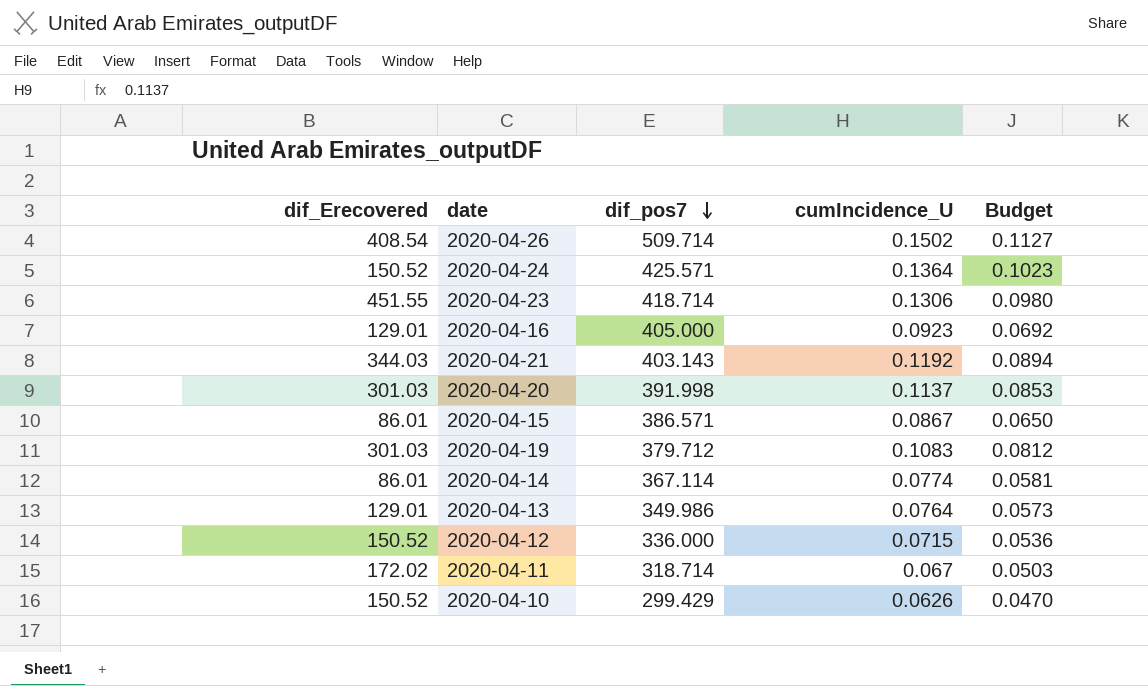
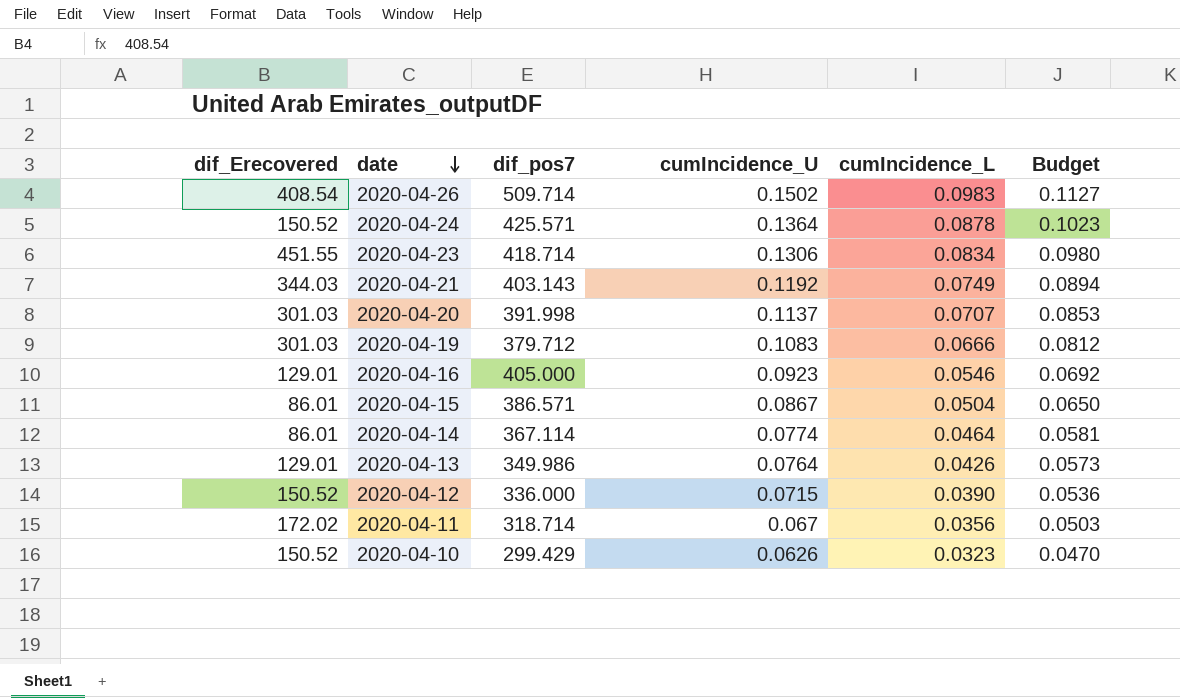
row order: dif_pos7 descending -> date descending
column cumIncidence_L | position: none -> 5

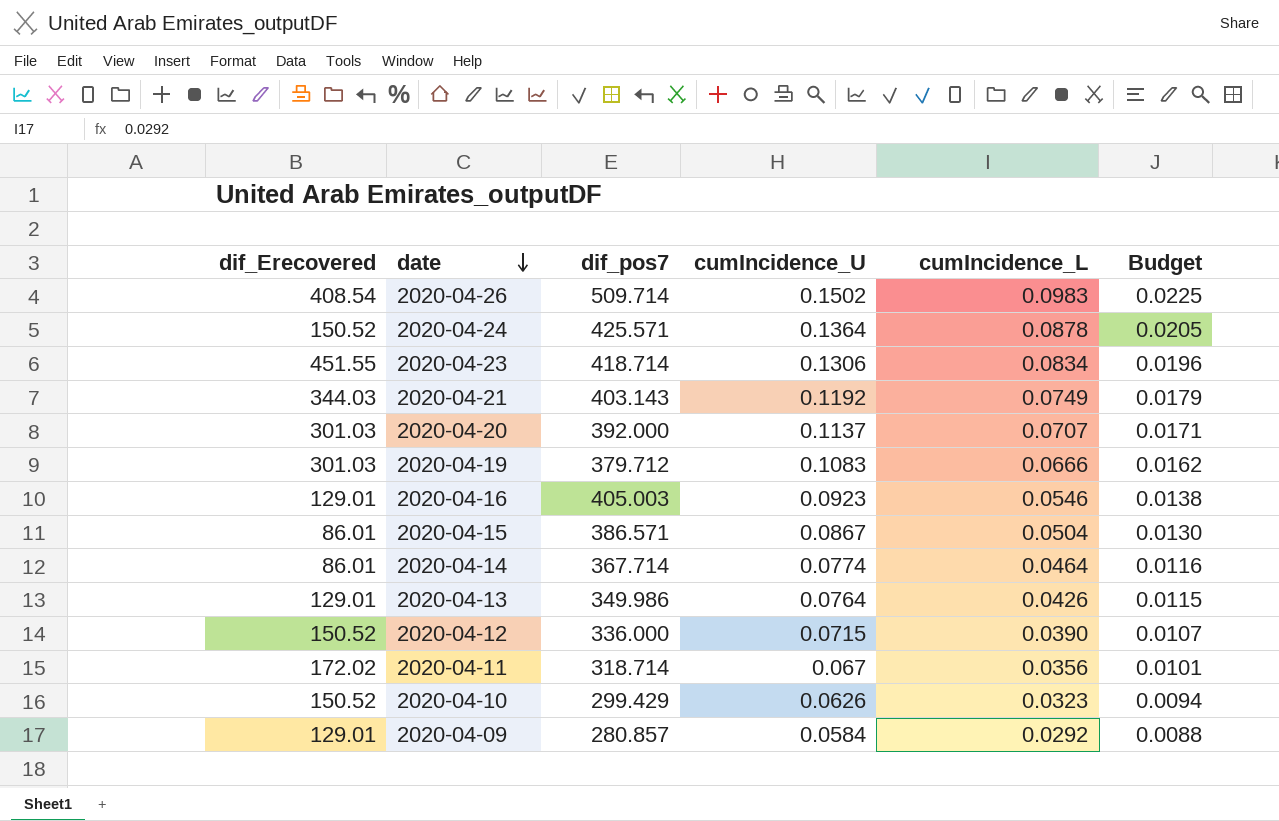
column Budget | formula: [cumIncidence_U] * 0.75 -> [cumIncidence_U] * 0.15
2020-04-20 | dif_pos7: 391.998 -> 392.000
2020-04-16 | dif_pos7: 405.000 -> 405.003
2020-04-14 | dif_pos7: 367.114 -> 367.714
row 2020-04-09: none -> 129.01 | 280.857 | 0.0584 | 0.0292 | 0.0088

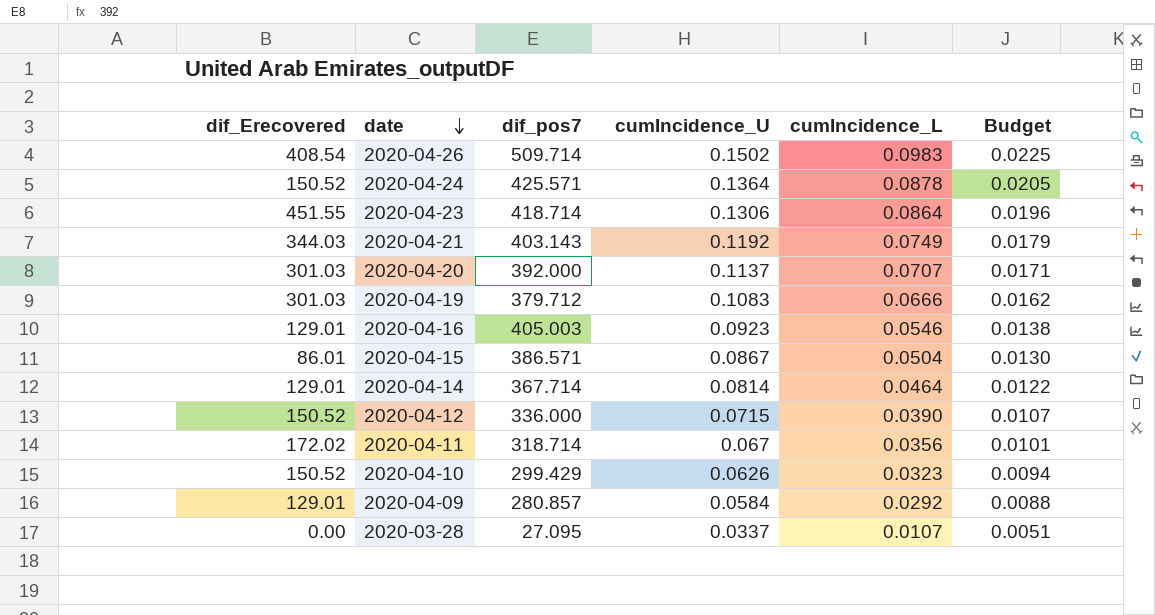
row 2020-04-13: 129.01 | 349.986 | 0.0764 | 0.0426 | 0.0115 -> none
2020-04-23 | cumIncidence_L: 0.0834 -> 0.0864
2020-04-14 | dif_Erecovered: 86.01 -> 129.01
2020-04-14 | cumIncidence_U: 0.0774 -> 0.0814
2020-04-14 | Budget: 0.0116 -> 0.0122
row 2020-03-28: none -> 0.00 | 27.095 | 0.0337 | 0.0107 | 0.0051

